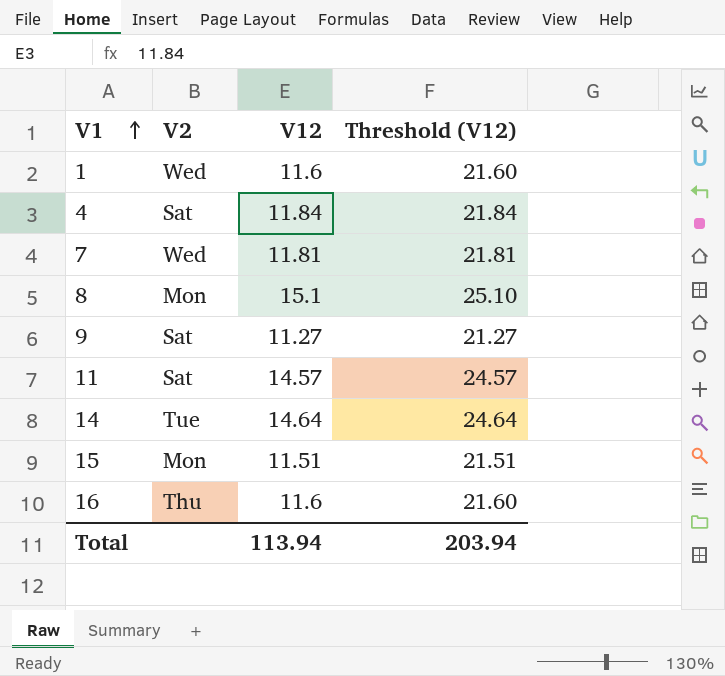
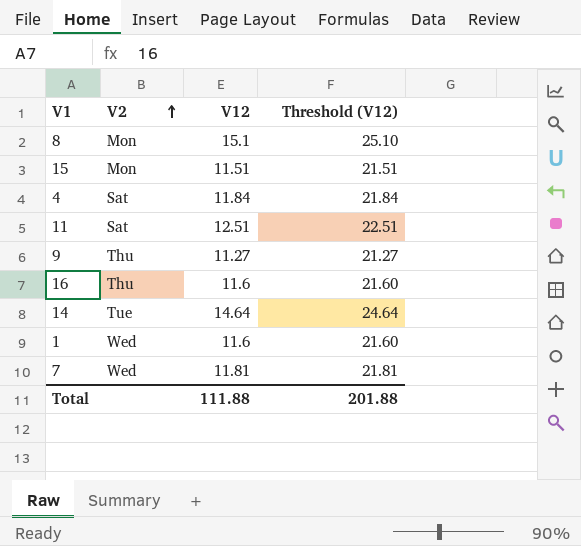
row order: V1 ascending -> V2 ascending
11 | V12: 14.57 -> 12.51
11 | Threshold (V12): 24.57 -> 22.51
9 | V2: Sat -> Thu
Total | V12: 113.94 -> 111.88
Total | Threshold (V12): 203.94 -> 201.88

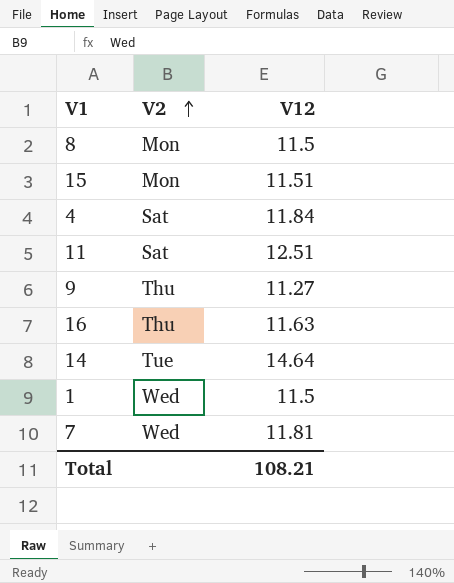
column Threshold (V12) | formula: [V12] + 10 -> none
8 | V12: 15.1 -> 11.5
16 | V12: 11.6 -> 11.63
1 | V12: 11.6 -> 11.5
Total | V12: 111.88 -> 108.21

